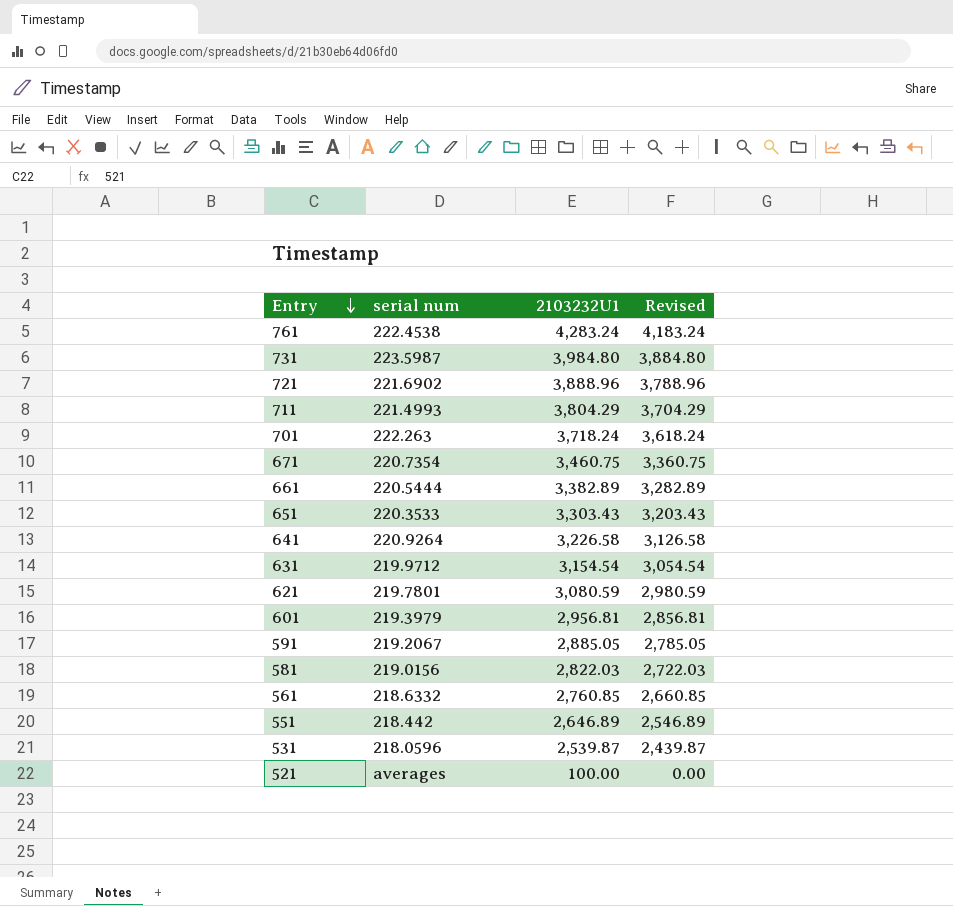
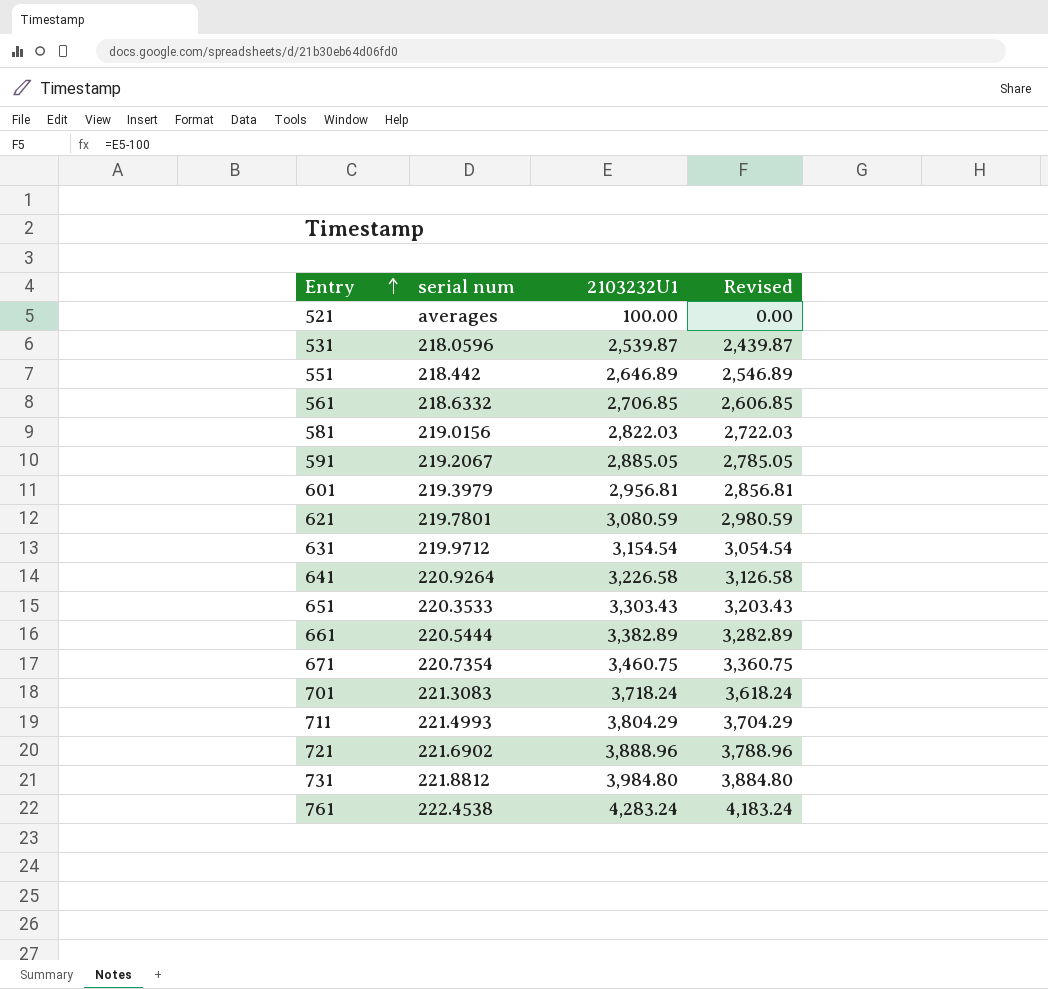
row order: Entry descending -> Entry ascending
561 | 2103232U1: 2,760.85 -> 2,706.85
561 | Revised: 2,660.85 -> 2,606.85
701 | serial num: 222.263 -> 221.3083
731 | serial num: 223.5987 -> 221.8812

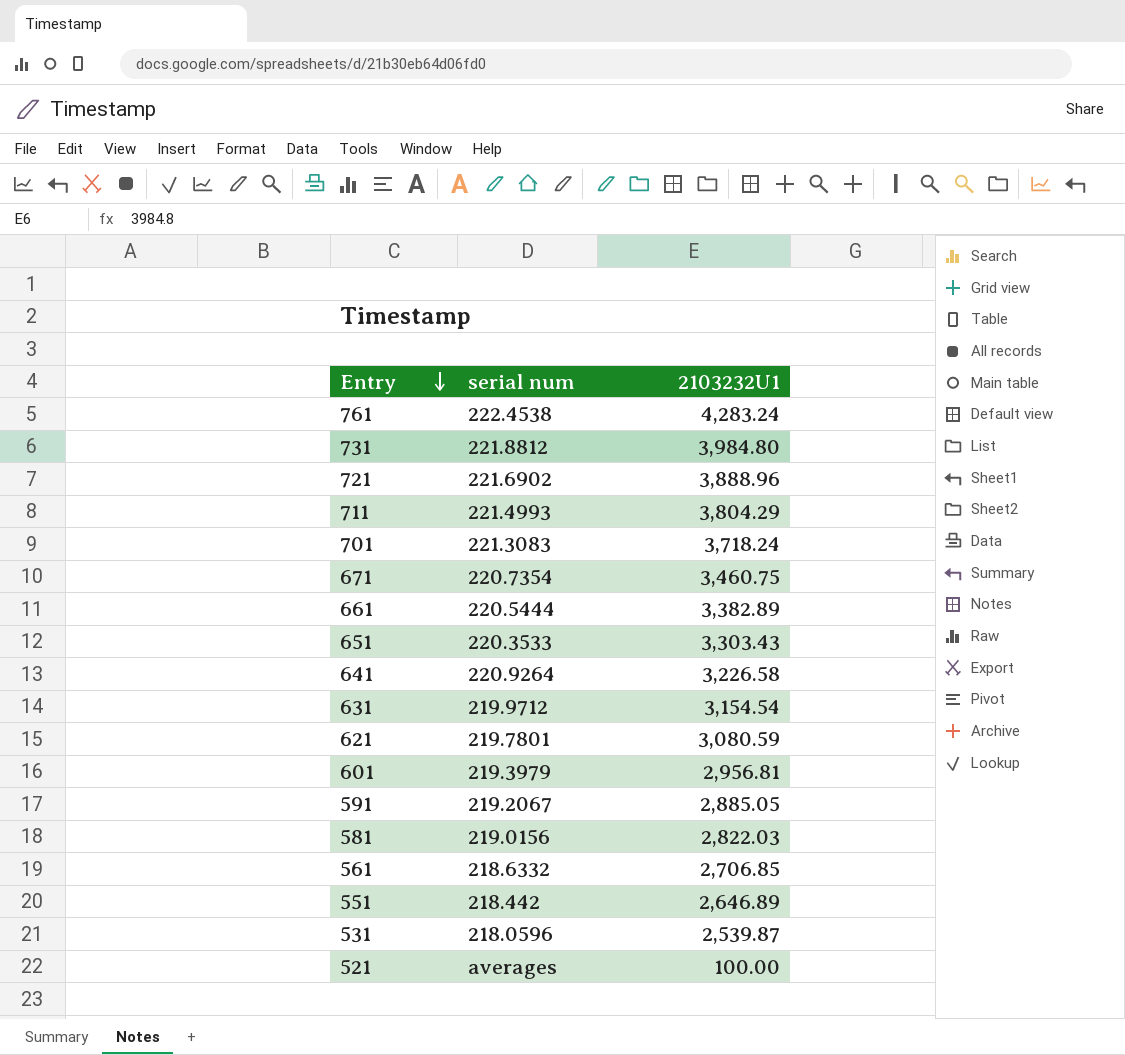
row order: Entry ascending -> Entry descending
column Revised | formula: [2103232U1] - 100 -> none

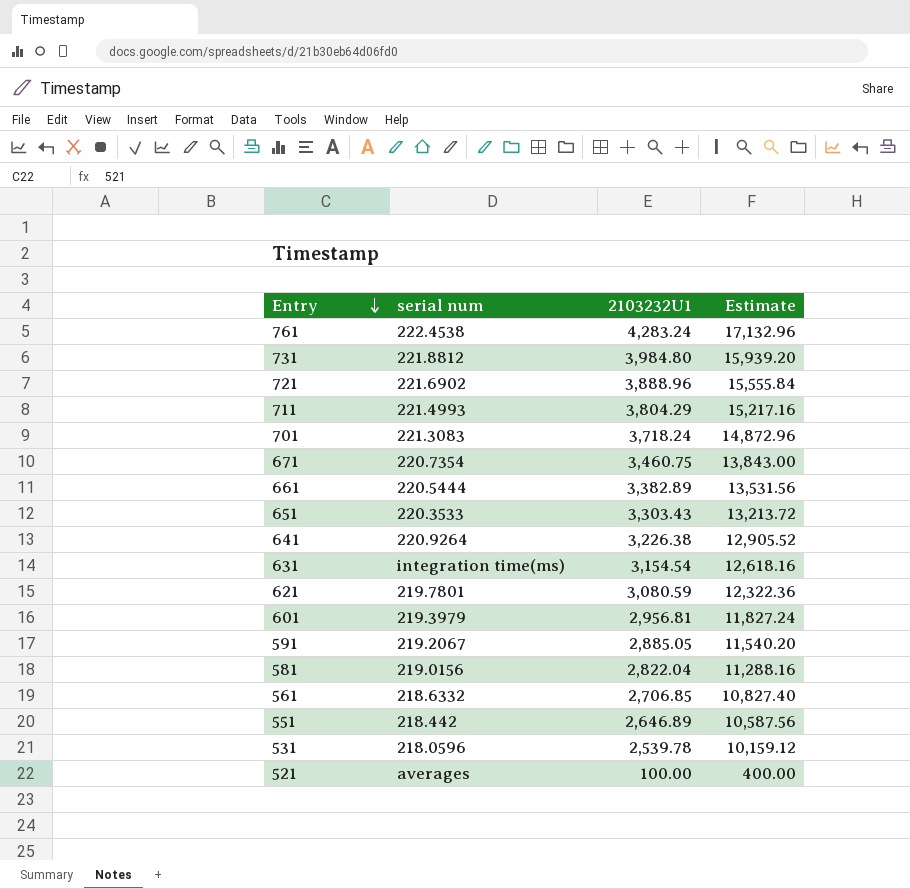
column Estimate | formula: none -> [2103232U1] * 4
641 | 2103232U1: 3,226.58 -> 3,226.38
631 | serial num: 219.9712 -> integration time(ms)
581 | 2103232U1: 2,822.03 -> 2,822.04
531 | 2103232U1: 2,539.87 -> 2,539.78

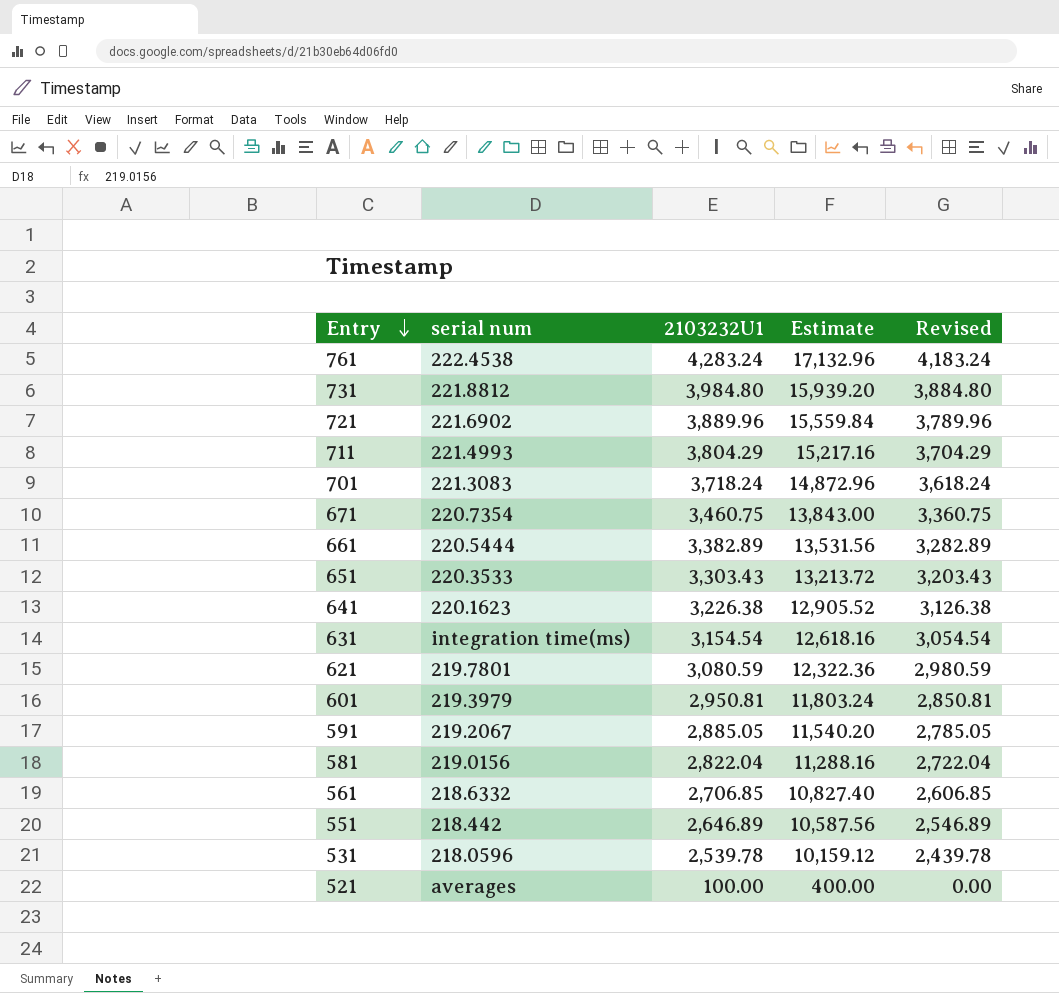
column Revised | formula: none -> [2103232U1] - 100
721 | 2103232U1: 3,888.96 -> 3,889.96
721 | Estimate: 15,555.84 -> 15,559.84
641 | serial num: 220.9264 -> 220.1623
601 | 2103232U1: 2,956.81 -> 2,950.81
601 | Estimate: 11,827.24 -> 11,803.24

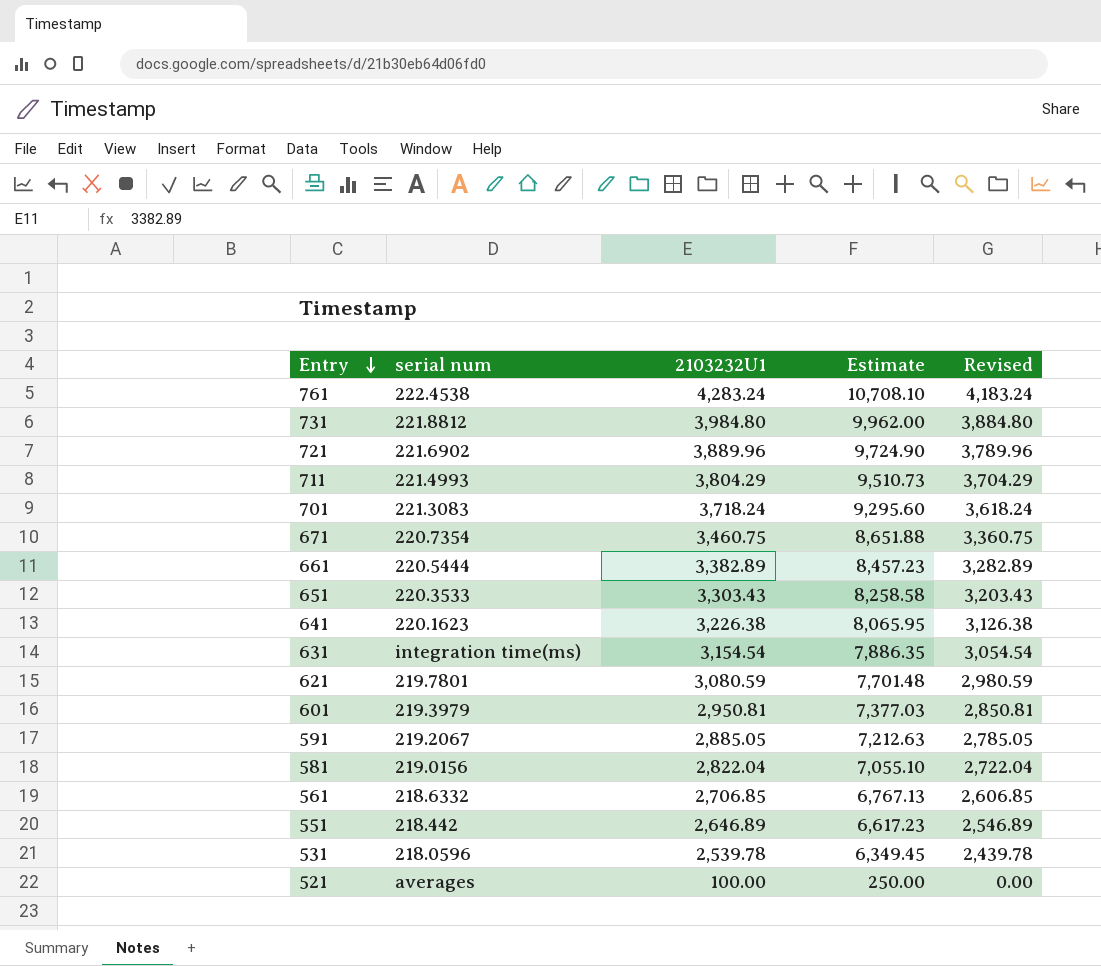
column Estimate | formula: [2103232U1] * 4 -> [2103232U1] * 2.5

